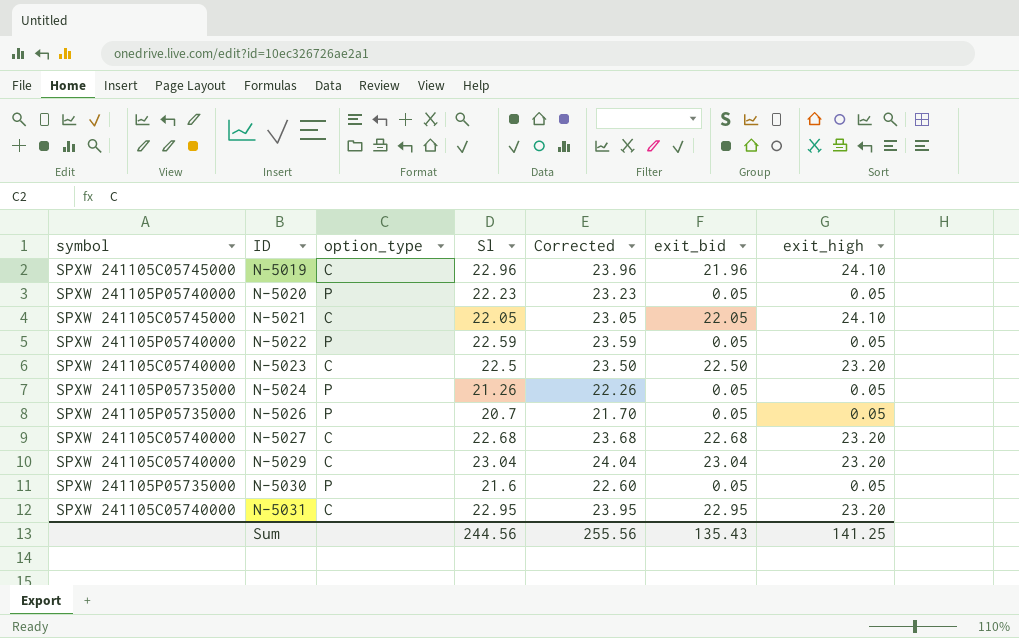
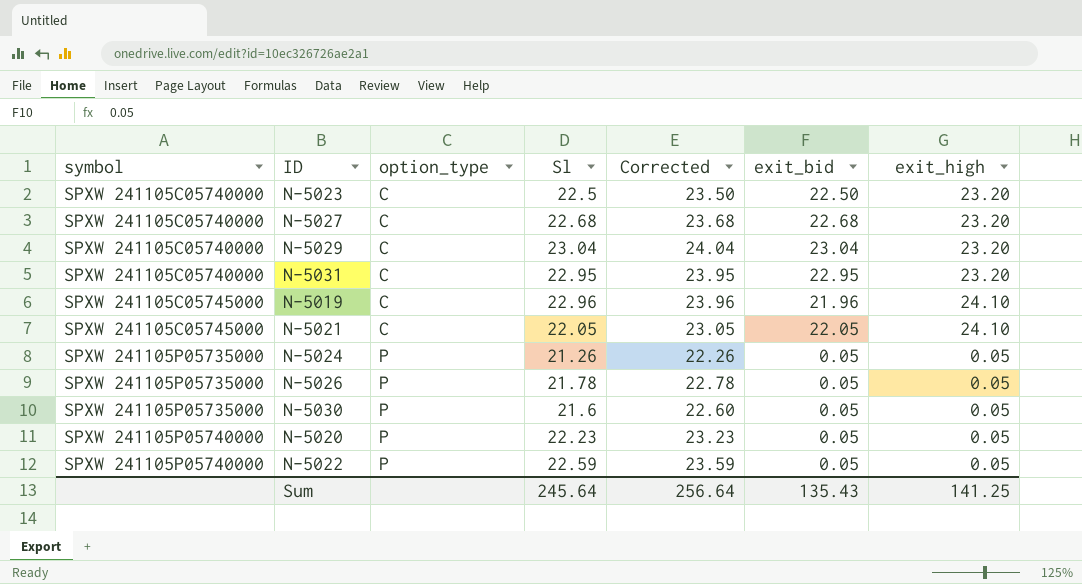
row order: ID ascending -> symbol ascending
N-5026 | Sl: 20.7 -> 21.78
N-5026 | Corrected: 21.70 -> 22.78
Sum | Sl: 244.56 -> 245.64
Sum | Corrected: 255.56 -> 256.64

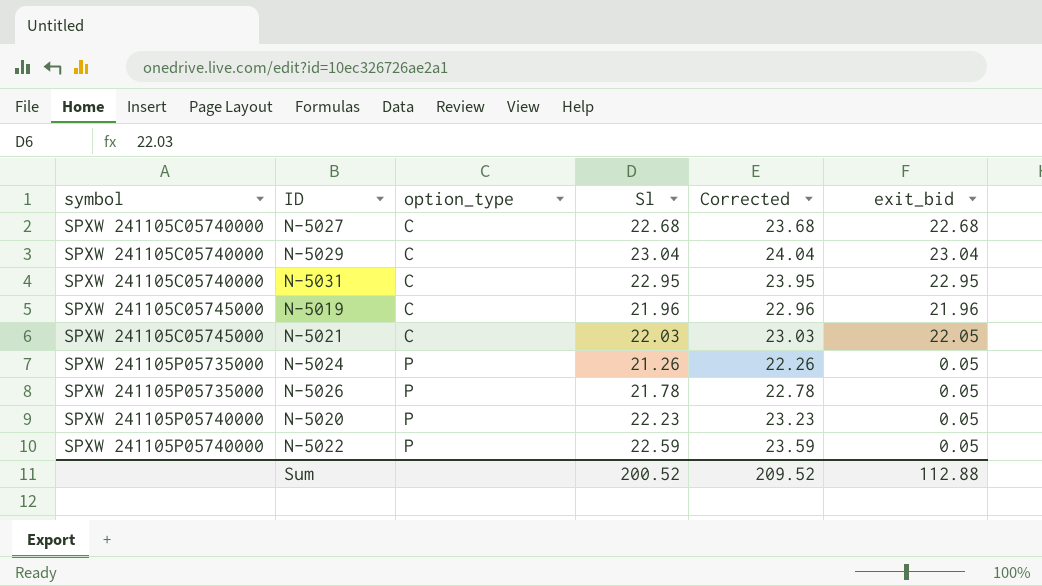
column exit_high | position: 7 -> none
row N-5023: SPXW 241105C05740000 | C | 22.5 | 23.50 | 22.50 | 23.20 -> none
row N-5030: SPXW 241105P05735000 | P | 21.6 | 22.60 | 0.05 | 0.05 -> none
N-5019 | Sl: 22.96 -> 21.96
N-5019 | Corrected: 23.96 -> 22.96
N-5021 | Sl: 22.05 -> 22.03
N-5021 | Corrected: 23.05 -> 23.03
Sum | Sl: 245.64 -> 200.52
Sum | Corrected: 256.64 -> 209.52
Sum | exit_bid: 135.43 -> 112.88

